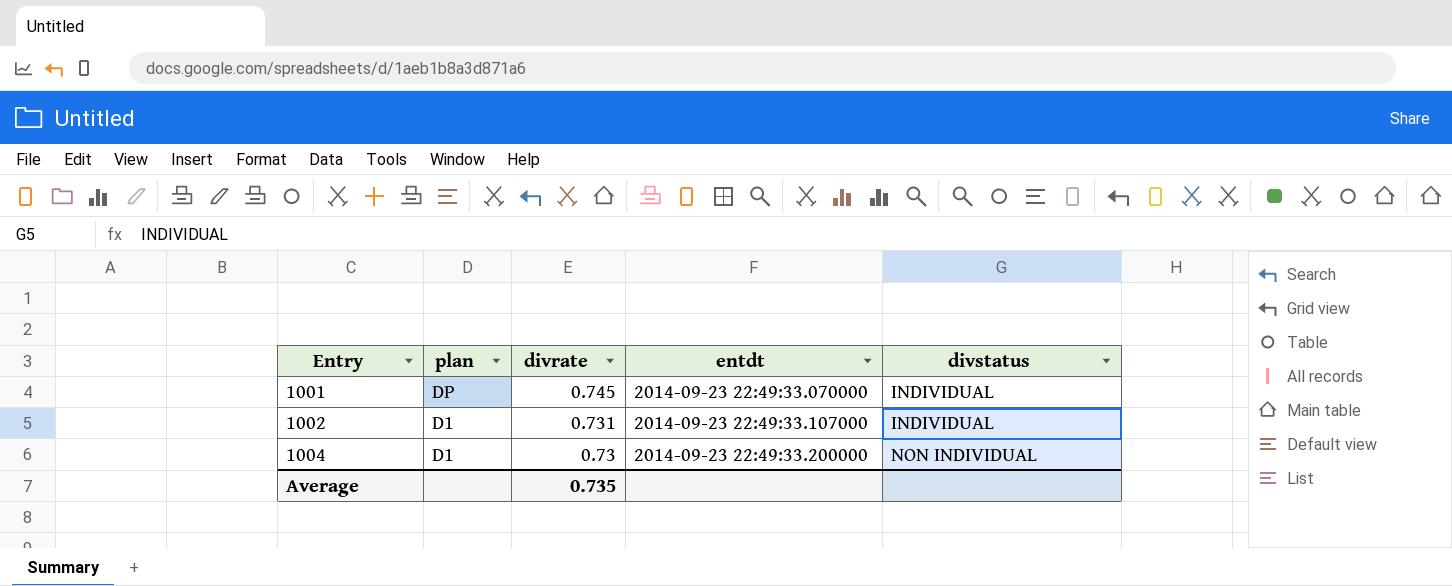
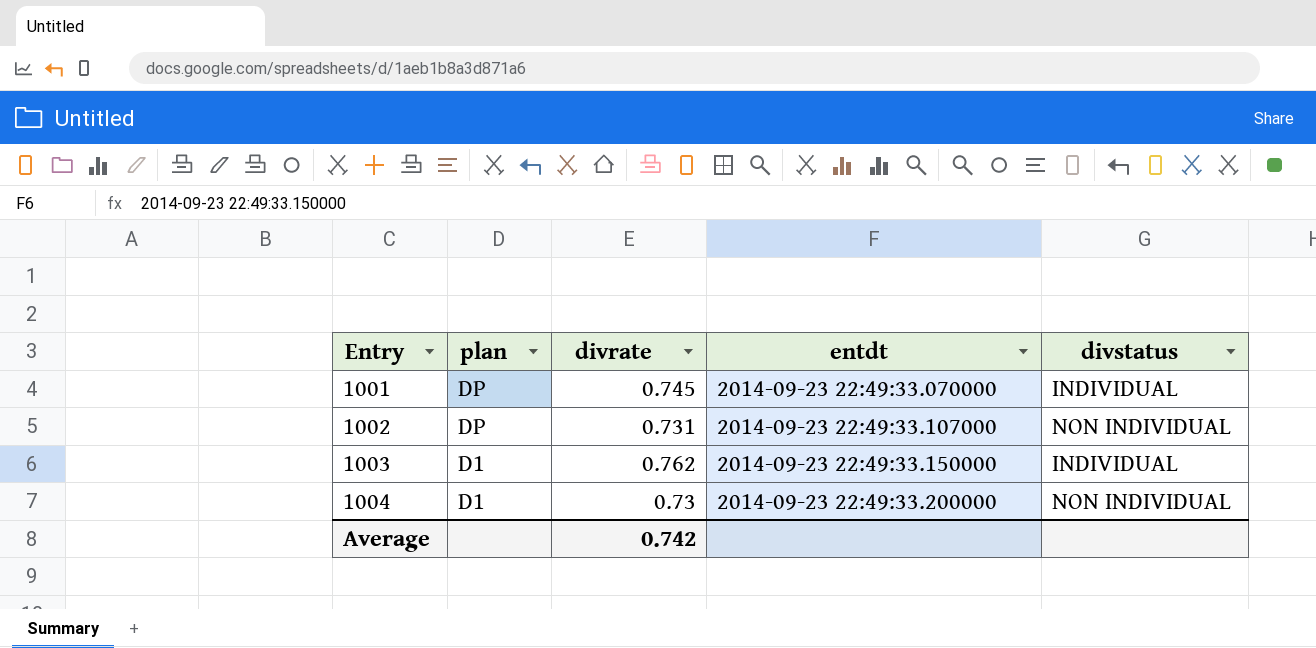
1002 | plan: D1 -> DP
1002 | divstatus: INDIVIDUAL -> NON INDIVIDUAL
row 1003: none -> D1 | 0.762 | 2014-09-23 22:49:33.150000 | INDIVIDUAL
Average | divrate: 0.735 -> 0.742

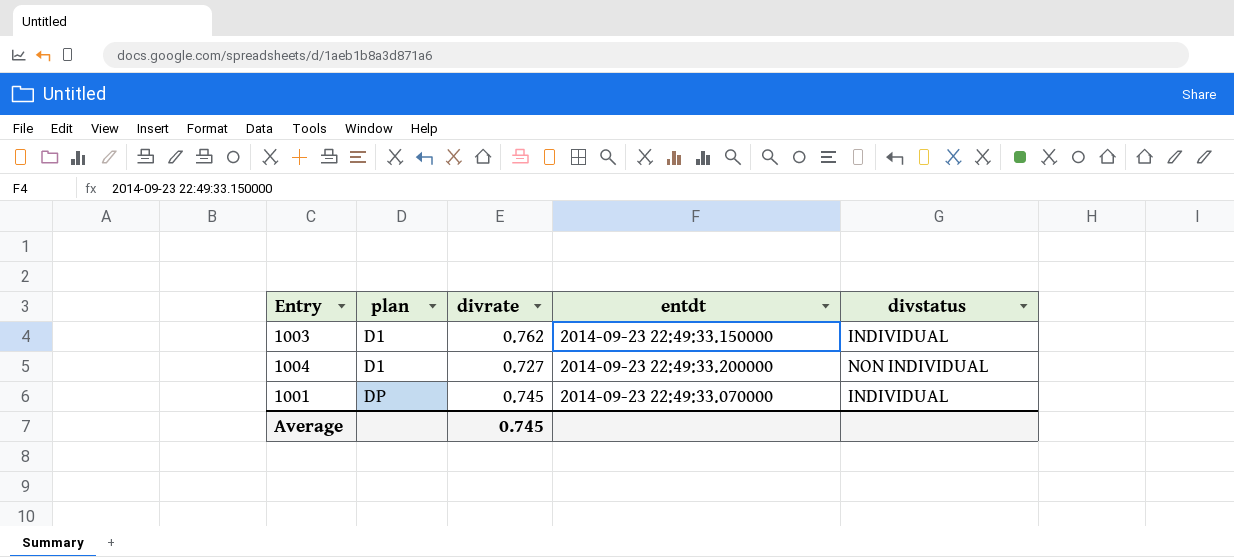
row order: Entry ascending -> plan ascending
row 1002: DP | 0.731 | 2014-09-23 22:49:33.107000 | NON INDIVIDUAL -> none
1004 | divrate: 0.73 -> 0.727
Average | divrate: 0.742 -> 0.745

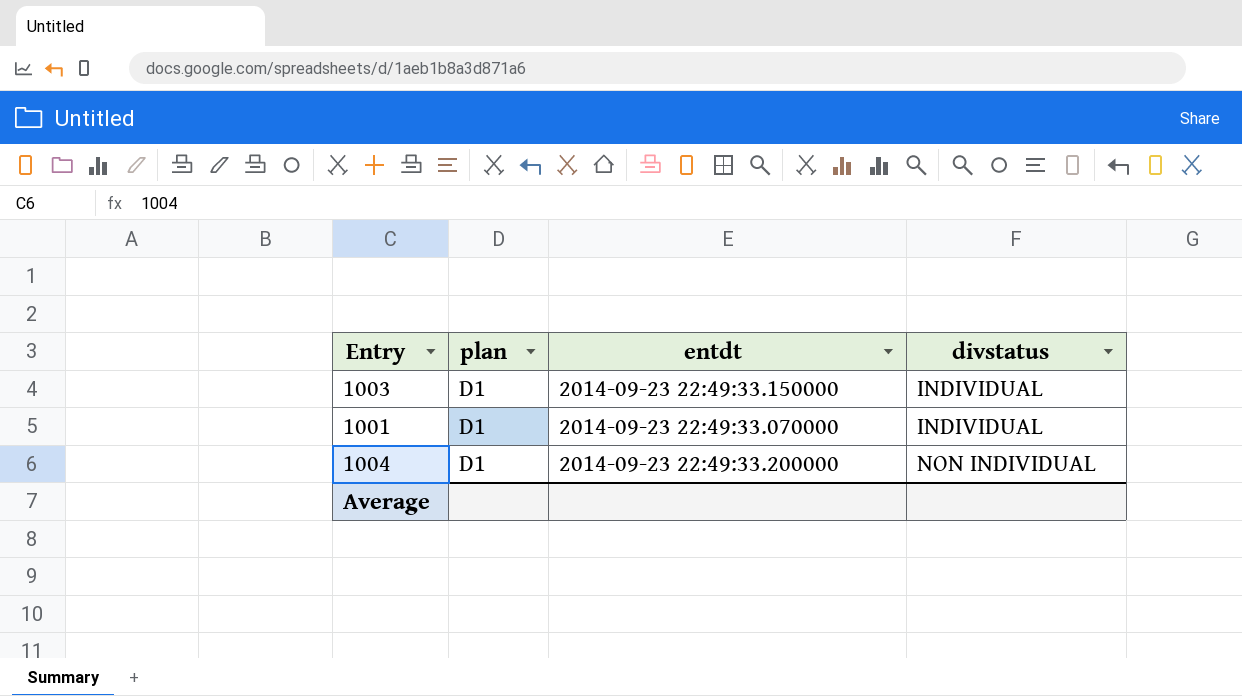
row order: plan ascending -> divstatus ascending
column divrate | position: 3 -> none
1001 | plan: DP -> D1

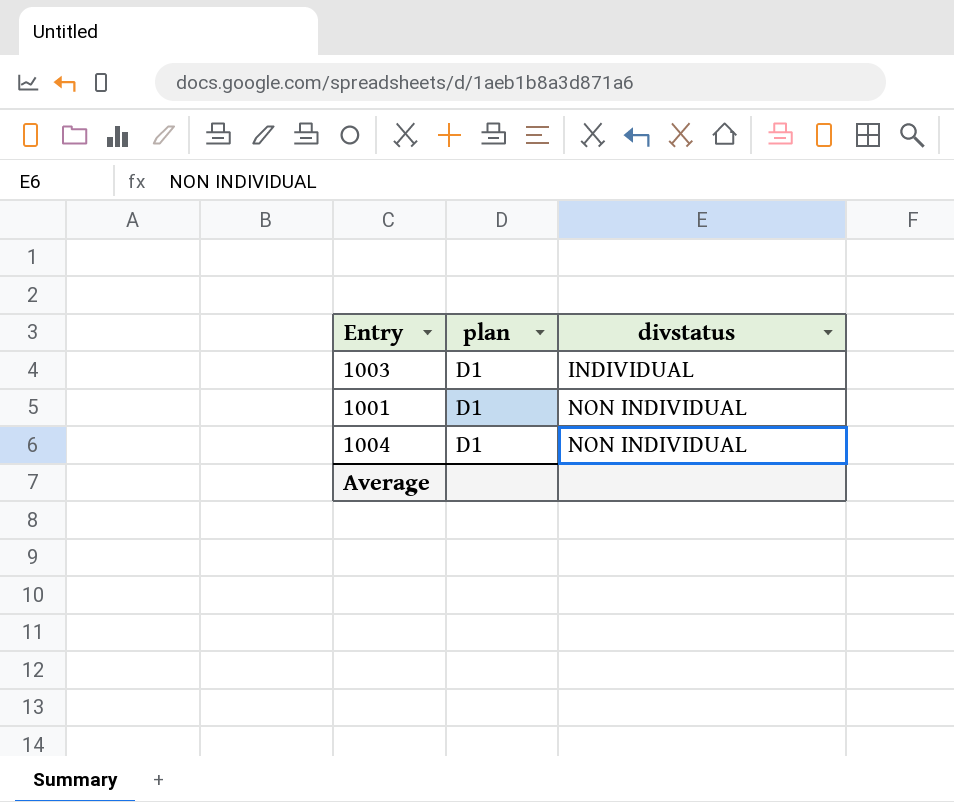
column entdt | position: 3 -> none
1001 | divstatus: INDIVIDUAL -> NON INDIVIDUAL

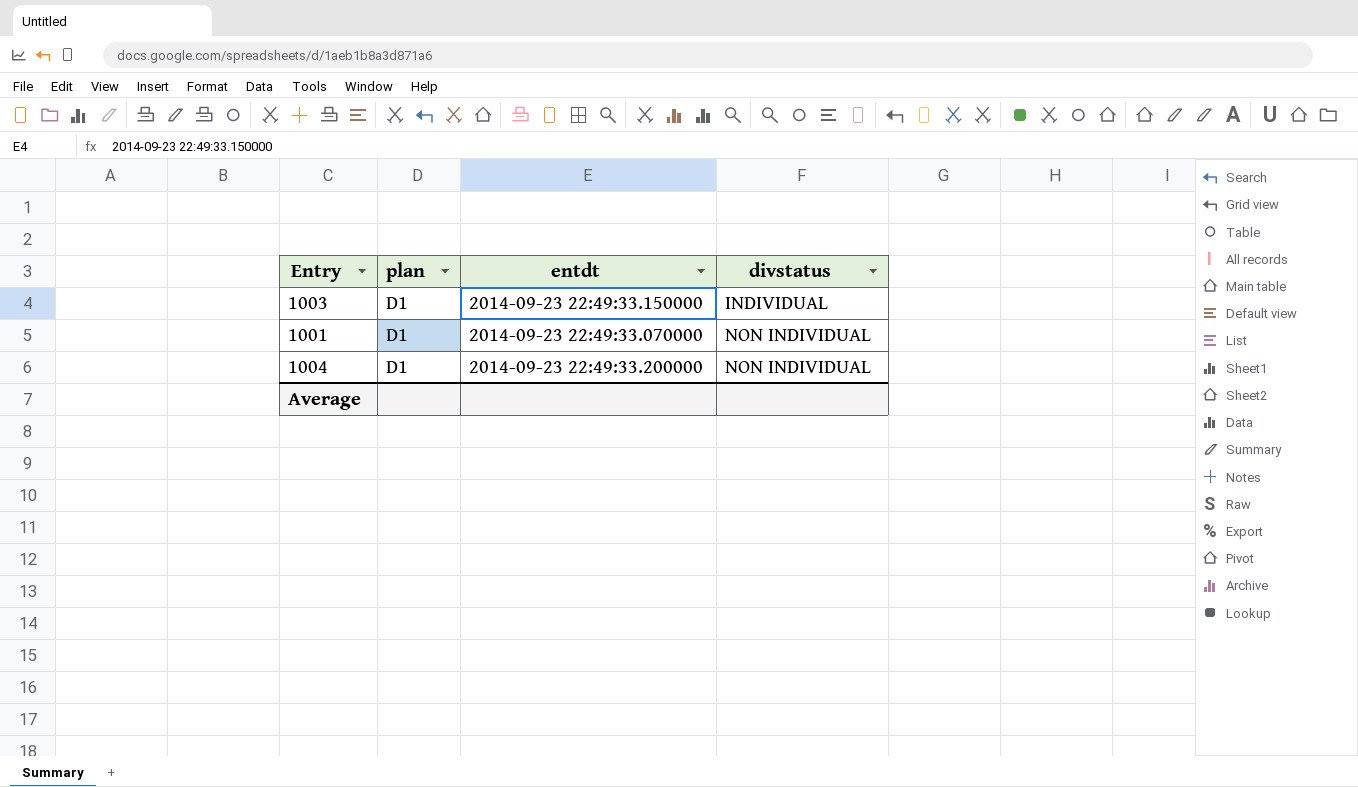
column entdt | position: none -> 3

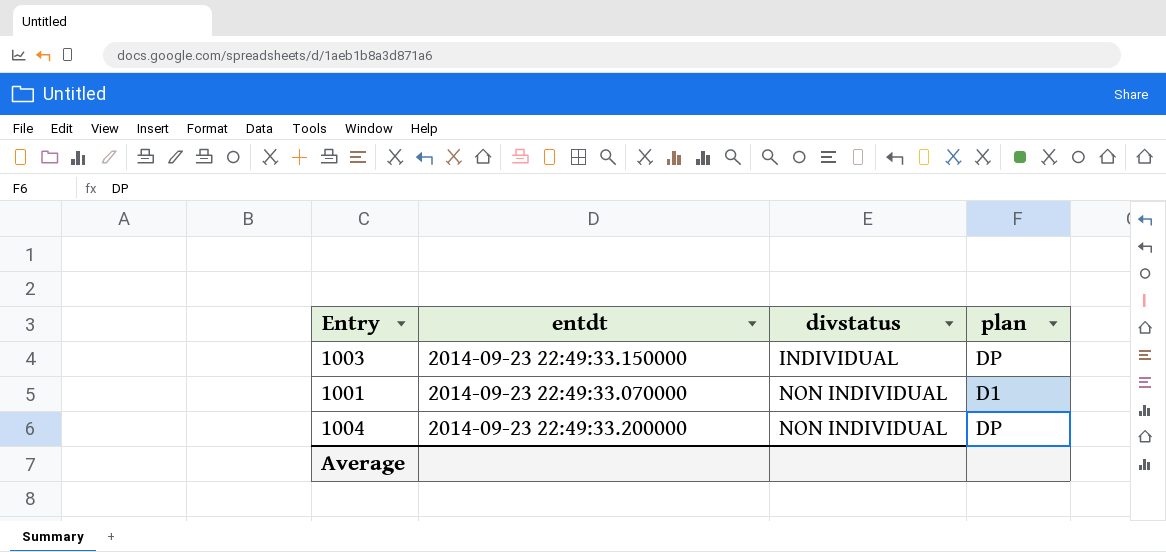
column plan | position: 2 -> 4
1003 | plan: D1 -> DP
1004 | plan: D1 -> DP

